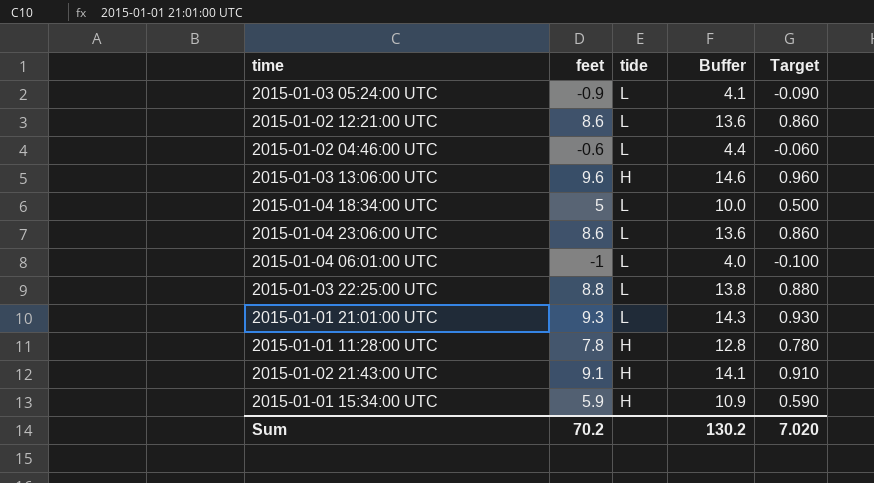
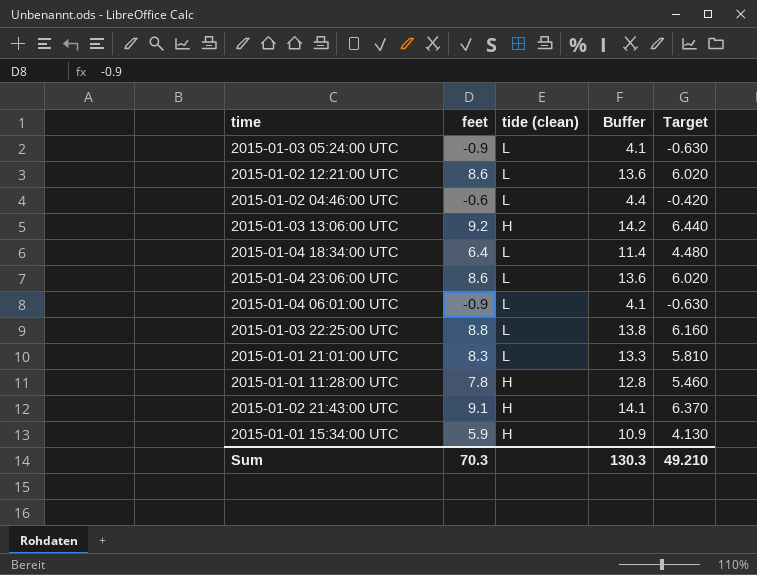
column name: tide -> tide (clean)
column Target | formula: [feet] * 0.1 -> [feet] * 0.7
2015-01-03 13:06:00 UTC | feet: 9.6 -> 9.2
2015-01-03 13:06:00 UTC | Buffer: 14.6 -> 14.2
2015-01-04 18:34:00 UTC | feet: 5 -> 6.4
2015-01-04 18:34:00 UTC | Buffer: 10.0 -> 11.4
2015-01-04 06:01:00 UTC | feet: -1 -> -0.9
2015-01-04 06:01:00 UTC | Buffer: 4.0 -> 4.1
2015-01-01 21:01:00 UTC | feet: 9.3 -> 8.3
2015-01-01 21:01:00 UTC | Buffer: 14.3 -> 13.3
Sum | feet: 70.2 -> 70.3
Sum | Buffer: 130.2 -> 130.3
Sum | Target: 7.020 -> 49.210

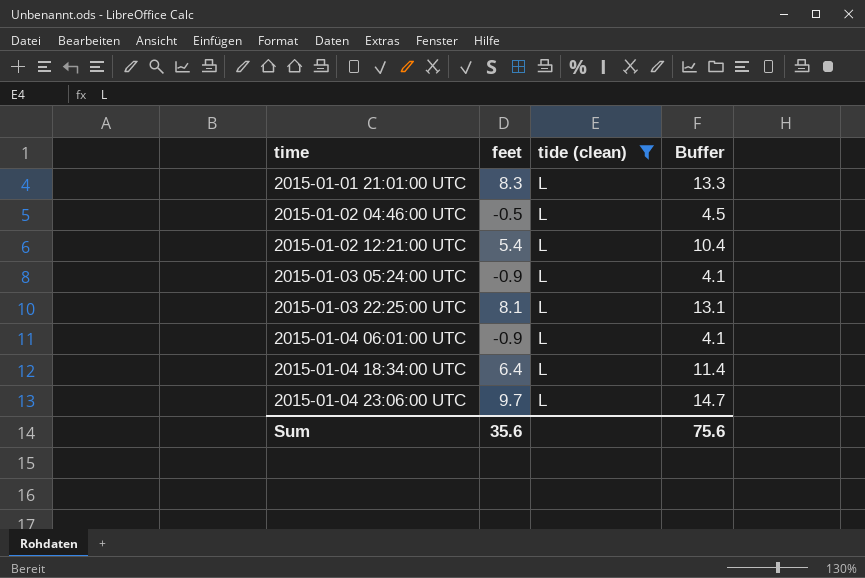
filter: none -> tide (clean) = L
row order: none -> time ascending
column Target | formula: [feet] * 0.7 -> none
2015-01-02 04:46:00 UTC | feet: -0.6 -> -0.5
2015-01-02 04:46:00 UTC | Buffer: 4.4 -> 4.5
2015-01-02 12:21:00 UTC | feet: 8.6 -> 5.4
2015-01-02 12:21:00 UTC | Buffer: 13.6 -> 10.4
2015-01-03 22:25:00 UTC | feet: 8.8 -> 8.1
2015-01-03 22:25:00 UTC | Buffer: 13.8 -> 13.1
2015-01-04 23:06:00 UTC | feet: 8.6 -> 9.7
2015-01-04 23:06:00 UTC | Buffer: 13.6 -> 14.7
Sum | feet: 70.3 -> 35.6
Sum | Buffer: 130.3 -> 75.6

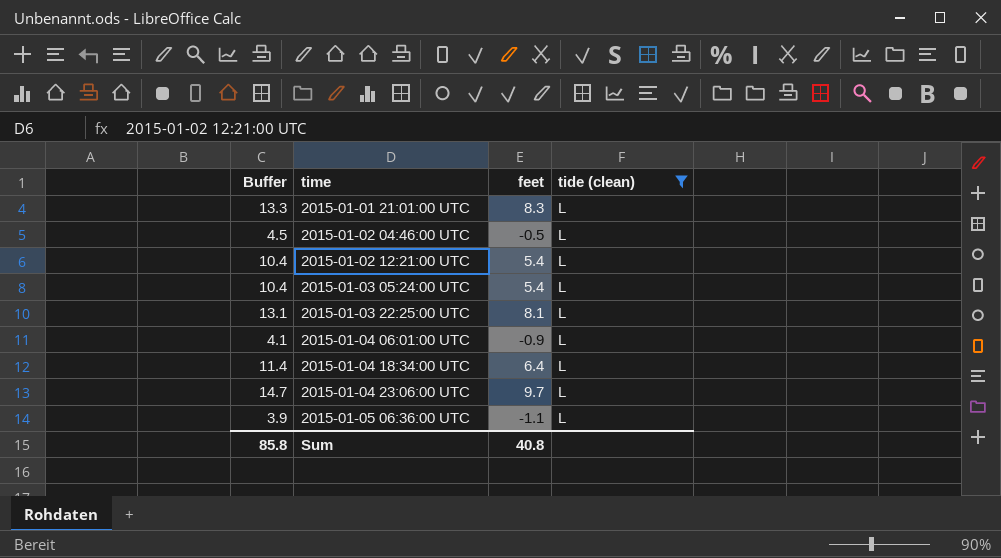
column Buffer | position: 4 -> 1
2015-01-03 05:24:00 UTC | Buffer: 4.1 -> 10.4
2015-01-03 05:24:00 UTC | feet: -0.9 -> 5.4
row 2015-01-05 06:36:00 UTC: none -> 3.9 | -1.1 | L
Sum | Buffer: 75.6 -> 85.8
Sum | feet: 35.6 -> 40.8

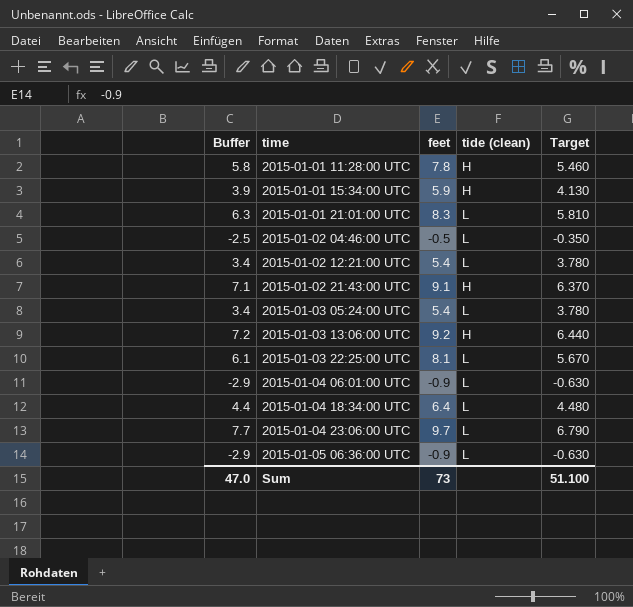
filter: tide (clean) = L -> none
column Buffer | formula: [feet] + 5 -> [feet] - 2
column Target | formula: none -> [feet] * 0.7
2015-01-05 06:36:00 UTC | feet: -1.1 -> -0.9
Sum | Buffer: 85.8 -> 47.0
Sum | feet: 40.8 -> 73

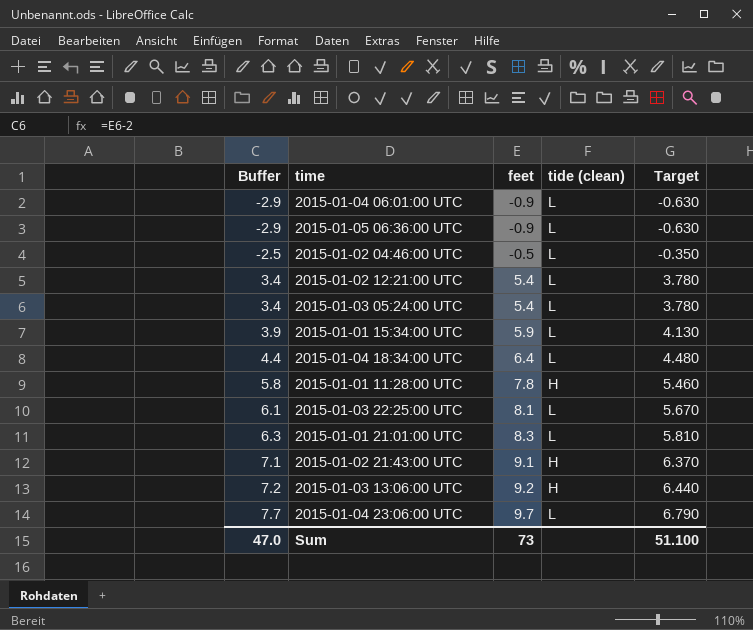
row order: time ascending -> Buffer ascending
2015-01-01 15:34:00 UTC | tide (clean): H -> L

